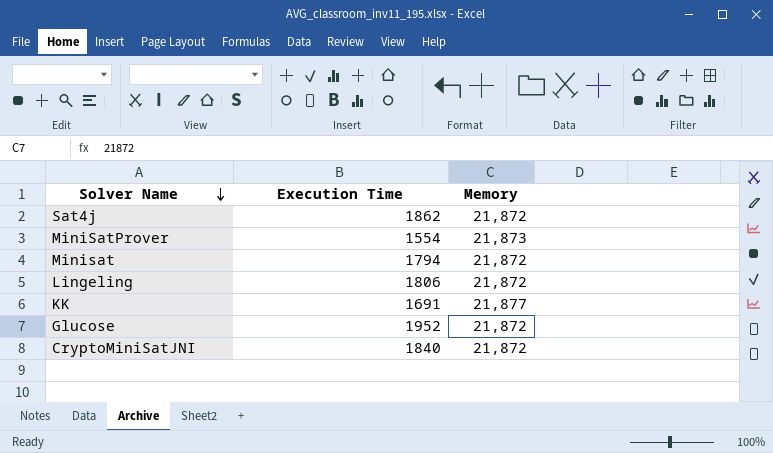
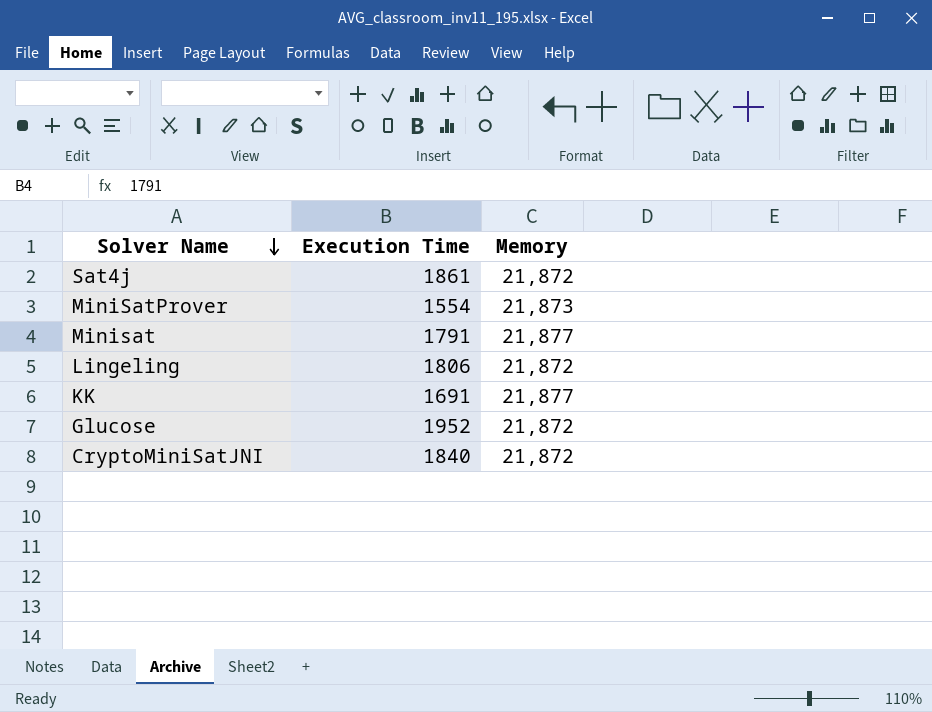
Sat4j | Execution Time: 1862 -> 1861
Minisat | Execution Time: 1794 -> 1791
Minisat | Memory: 21,872 -> 21,877

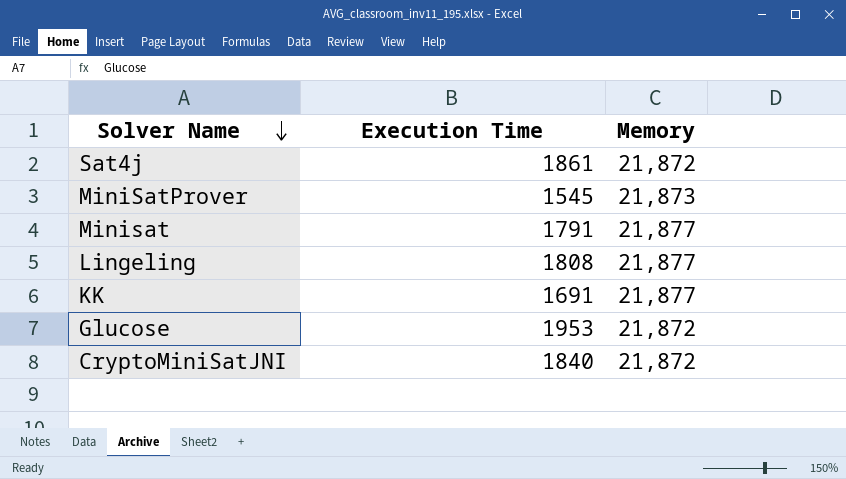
MiniSatProver | Execution Time: 1554 -> 1545
Lingeling | Execution Time: 1806 -> 1808
Lingeling | Memory: 21,872 -> 21,877
Glucose | Execution Time: 1952 -> 1953

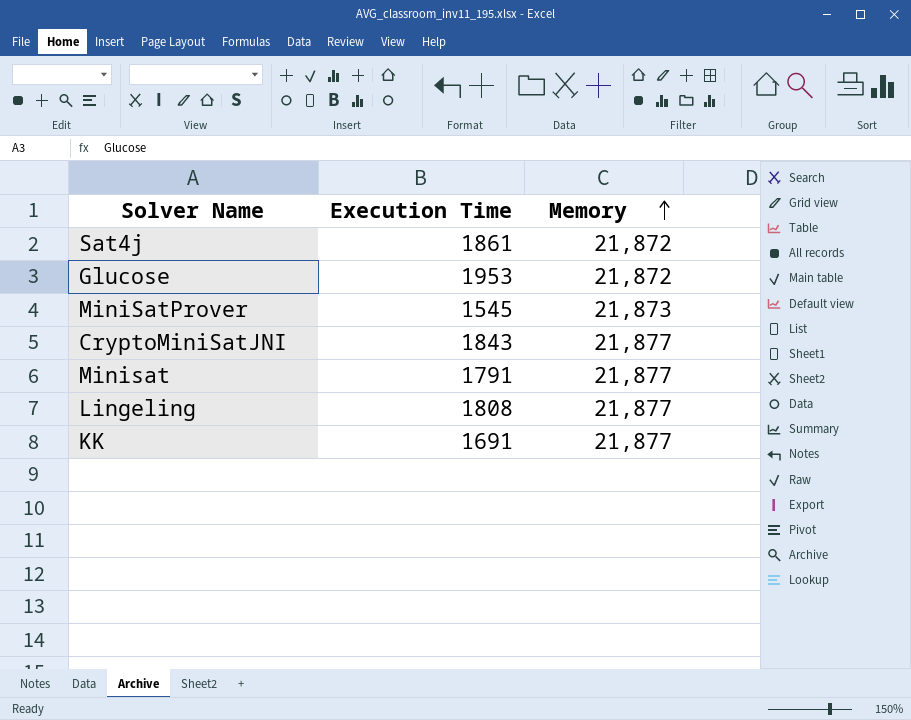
row order: Solver Name descending -> Memory ascending
CryptoMiniSatJNI | Execution Time: 1840 -> 1843
CryptoMiniSatJNI | Memory: 21,872 -> 21,877

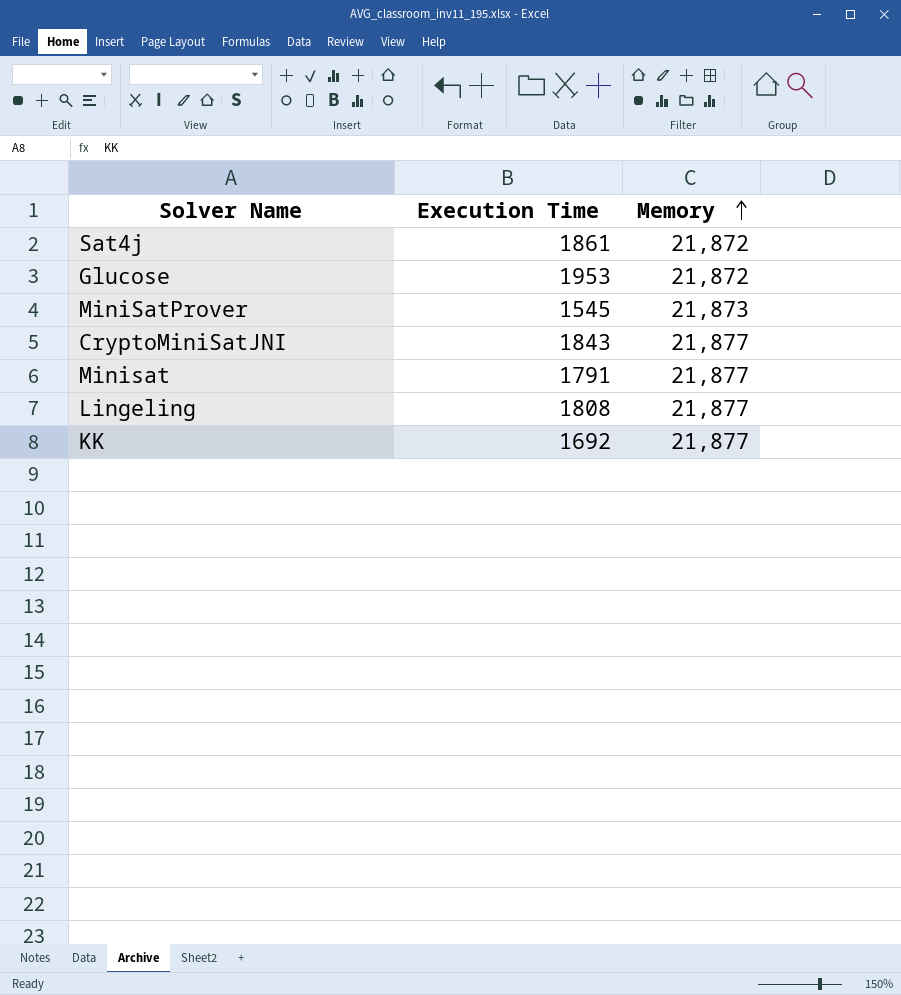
KK | Execution Time: 1691 -> 1692

